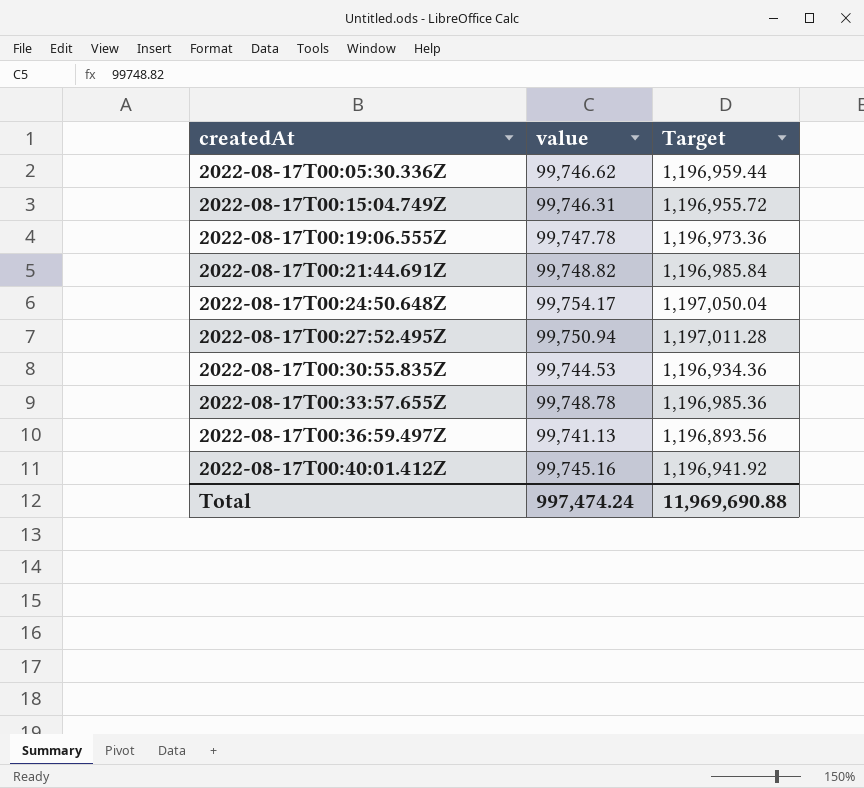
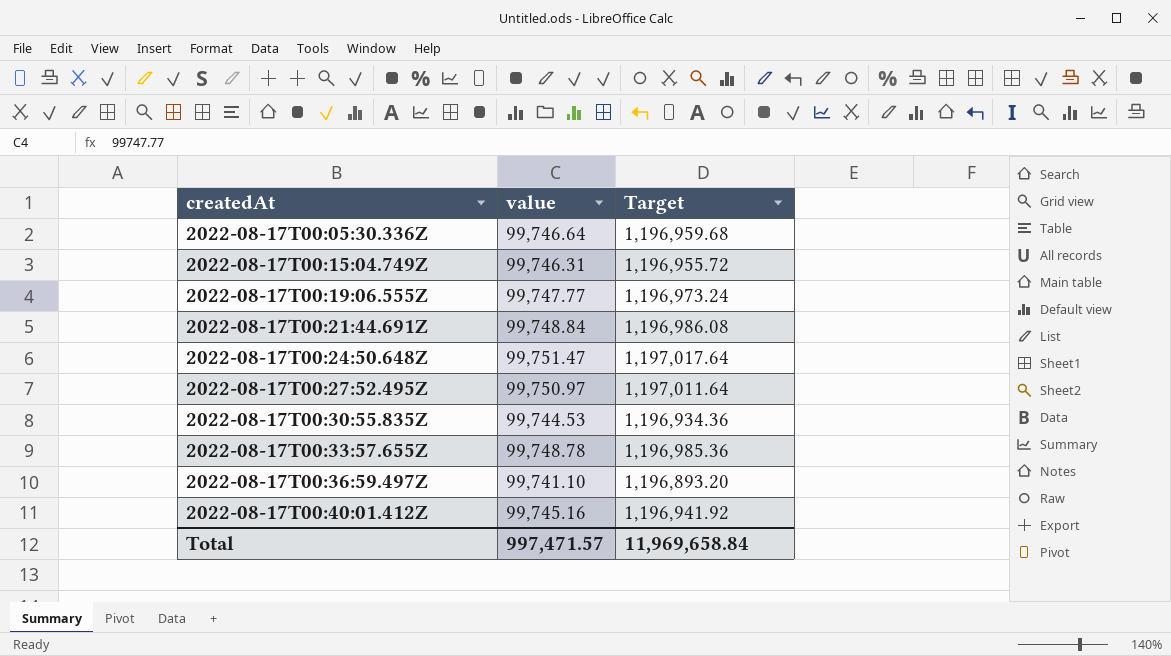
2022-08-17T00:05:30.336Z | value: 99,746.62 -> 99,746.64
2022-08-17T00:05:30.336Z | Target: 1,196,959.44 -> 1,196,959.68
2022-08-17T00:19:06.555Z | value: 99,747.78 -> 99,747.77
2022-08-17T00:19:06.555Z | Target: 1,196,973.36 -> 1,196,973.24
2022-08-17T00:21:44.691Z | value: 99,748.82 -> 99,748.84
2022-08-17T00:21:44.691Z | Target: 1,196,985.84 -> 1,196,986.08
2022-08-17T00:24:50.648Z | value: 99,754.17 -> 99,751.47
2022-08-17T00:24:50.648Z | Target: 1,197,050.04 -> 1,197,017.64
2022-08-17T00:27:52.495Z | value: 99,750.94 -> 99,750.97
2022-08-17T00:27:52.495Z | Target: 1,197,011.28 -> 1,197,011.64
2022-08-17T00:36:59.497Z | value: 99,741.13 -> 99,741.10
2022-08-17T00:36:59.497Z | Target: 1,196,893.56 -> 1,196,893.20
Total | value: 997,474.24 -> 997,471.57
Total | Target: 11,969,690.88 -> 11,969,658.84

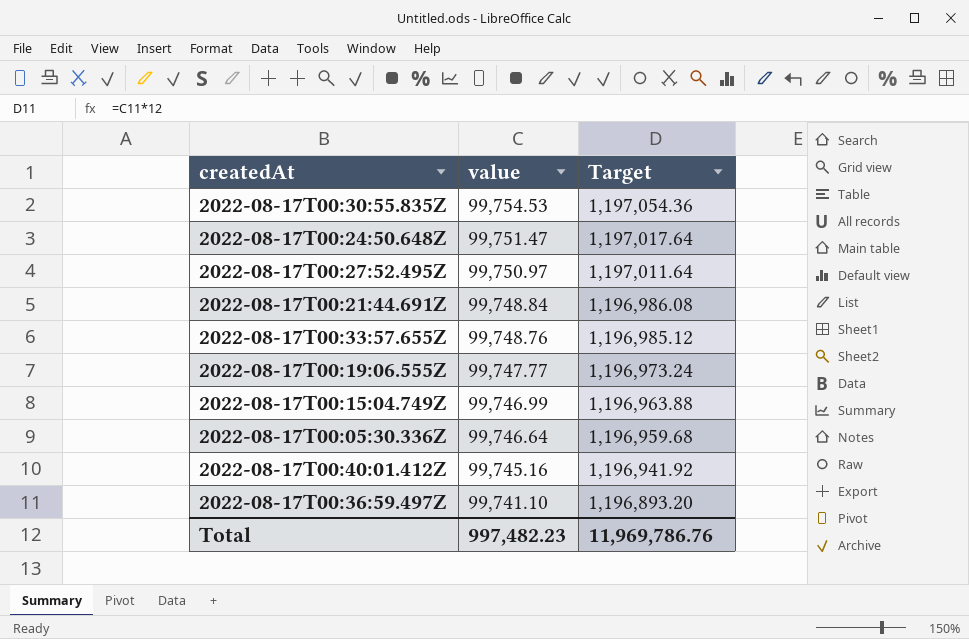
row order: createdAt ascending -> value descending
2022-08-17T00:30:55.835Z | value: 99,744.53 -> 99,754.53
2022-08-17T00:30:55.835Z | Target: 1,196,934.36 -> 1,197,054.36
2022-08-17T00:33:57.655Z | value: 99,748.78 -> 99,748.76
2022-08-17T00:33:57.655Z | Target: 1,196,985.36 -> 1,196,985.12
2022-08-17T00:15:04.749Z | value: 99,746.31 -> 99,746.99
2022-08-17T00:15:04.749Z | Target: 1,196,955.72 -> 1,196,963.88
Total | value: 997,471.57 -> 997,482.23
Total | Target: 11,969,658.84 -> 11,969,786.76

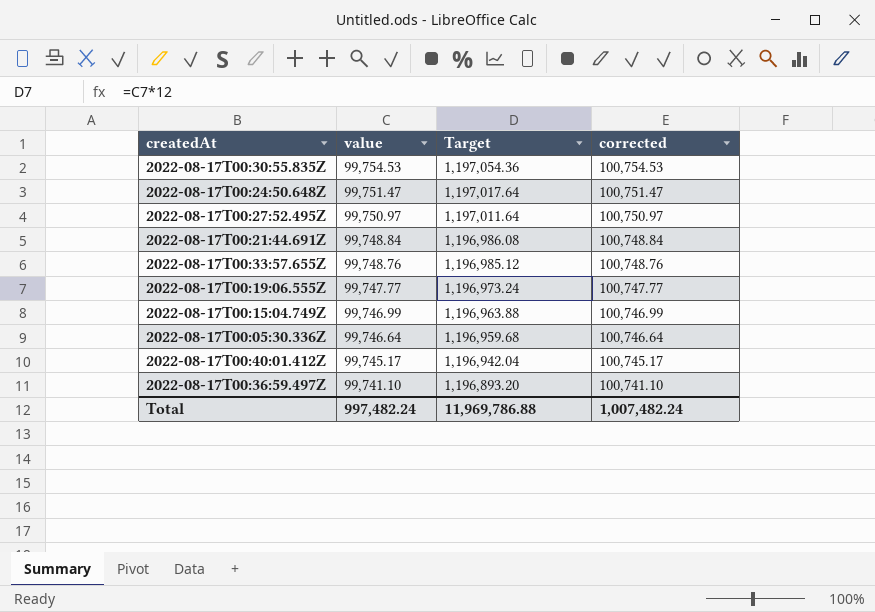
column corrected | formula: none -> [value] + 1000
2022-08-17T00:40:01.412Z | value: 99,745.16 -> 99,745.17
2022-08-17T00:40:01.412Z | Target: 1,196,941.92 -> 1,196,942.04
Total | value: 997,482.23 -> 997,482.24
Total | Target: 11,969,786.76 -> 11,969,786.88

